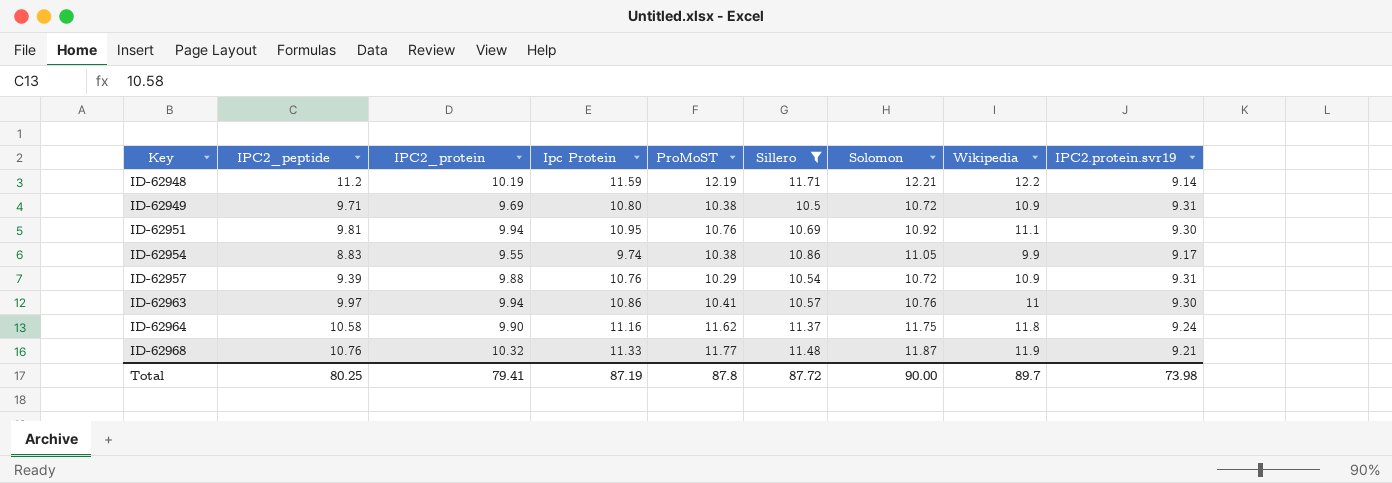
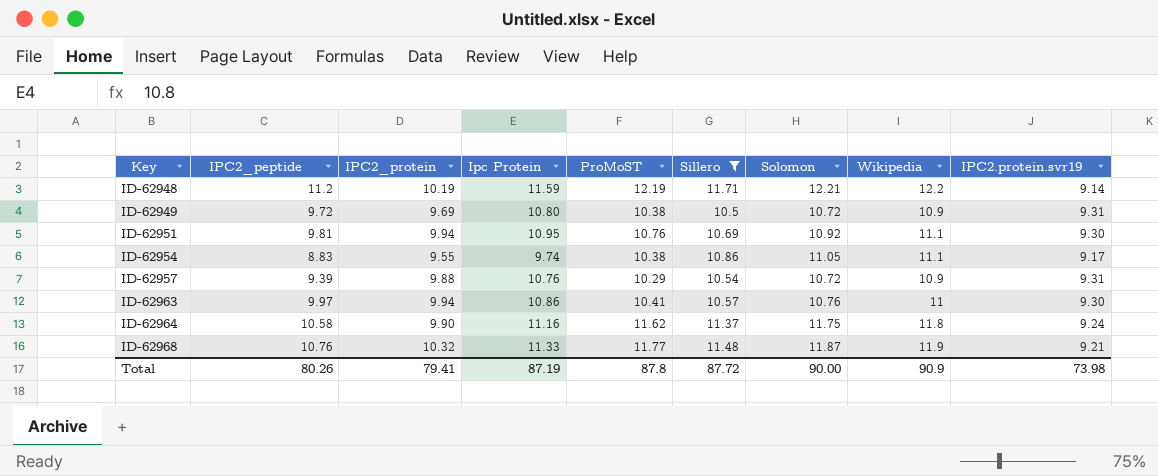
ID-62949 | IPC2_peptide: 9.71 -> 9.72
ID-62954 | Wikipedia: 9.9 -> 11.1
Total | IPC2_peptide: 80.25 -> 80.26
Total | Wikipedia: 89.7 -> 90.9

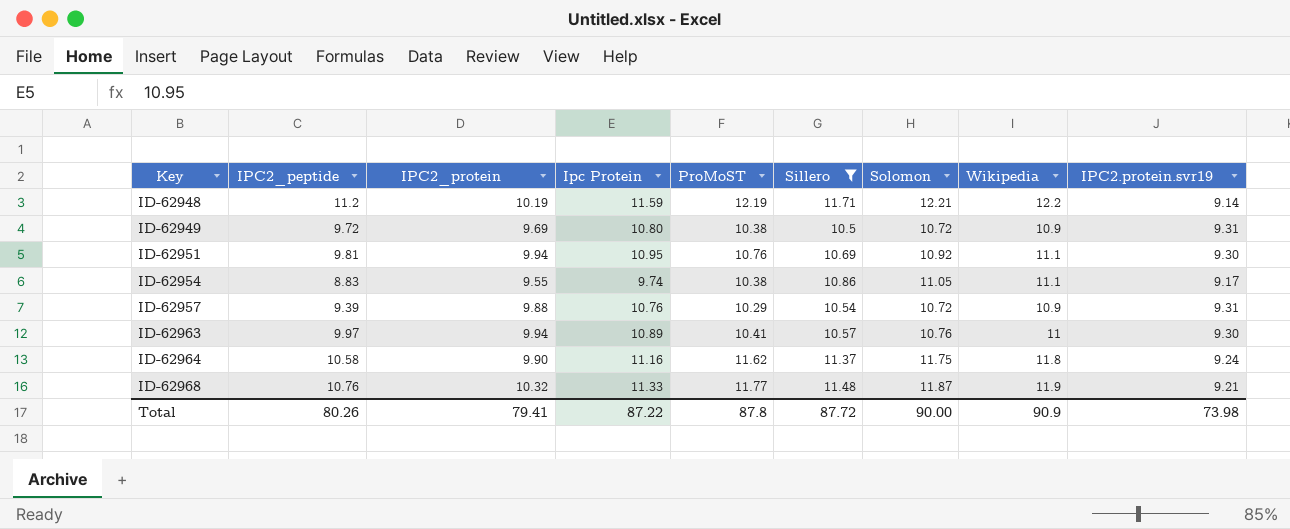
ID-62963 | Ipc Protein: 10.86 -> 10.89
Total | Ipc Protein: 87.19 -> 87.22

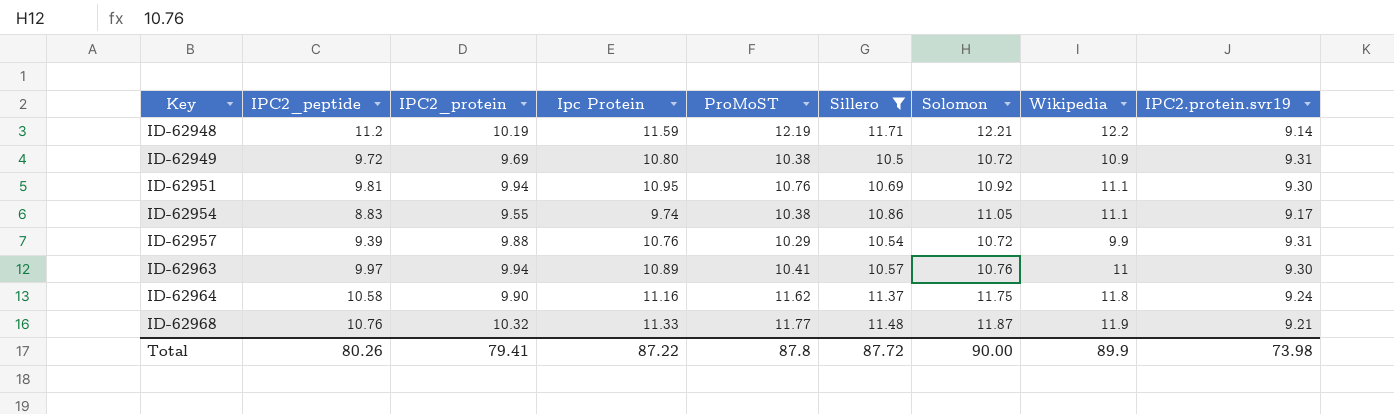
ID-62957 | Wikipedia: 10.9 -> 9.9
Total | Wikipedia: 90.9 -> 89.9

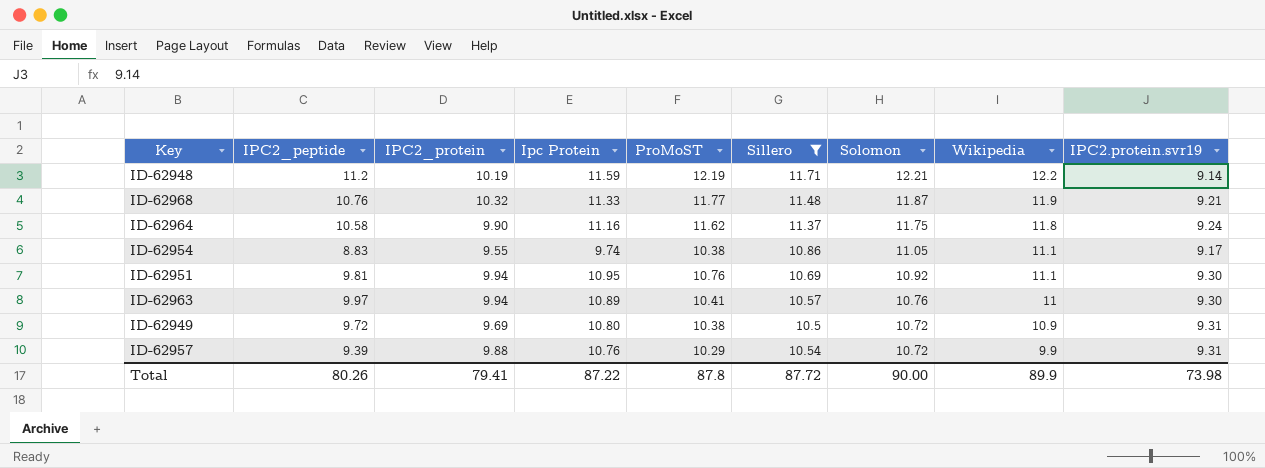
row order: Key ascending -> Solomon descending

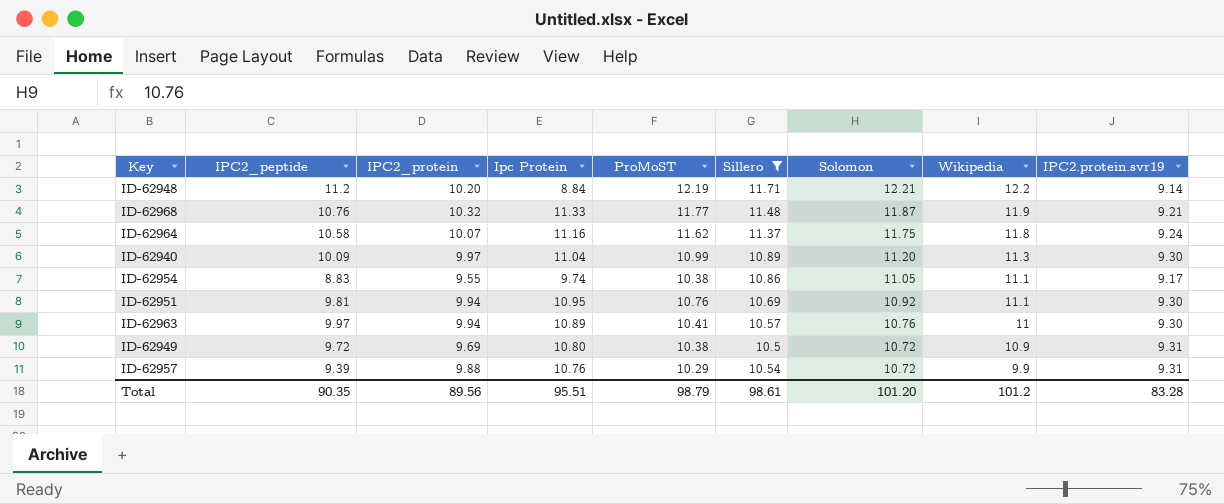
ID-62948 | IPC2_protein: 10.19 -> 10.20
ID-62948 | Ipc Protein: 11.59 -> 8.84
ID-62964 | IPC2_protein: 9.90 -> 10.07
row ID-62940: none -> 10.09 | 9.97 | 11.04 | 10.99 | 10.89 | 11.20 | 11.3 | 9.30
Total | IPC2_peptide: 80.26 -> 90.35
Total | IPC2_protein: 79.41 -> 89.56
Total | Ipc Protein: 87.22 -> 95.51
Total | ProMoST: 87.8 -> 98.79
Total | Sillero: 87.72 -> 98.61
Total | Solomon: 90.00 -> 101.20
Total | Wikipedia: 89.9 -> 101.2
Total | IPC2.protein.svr19: 73.98 -> 83.28

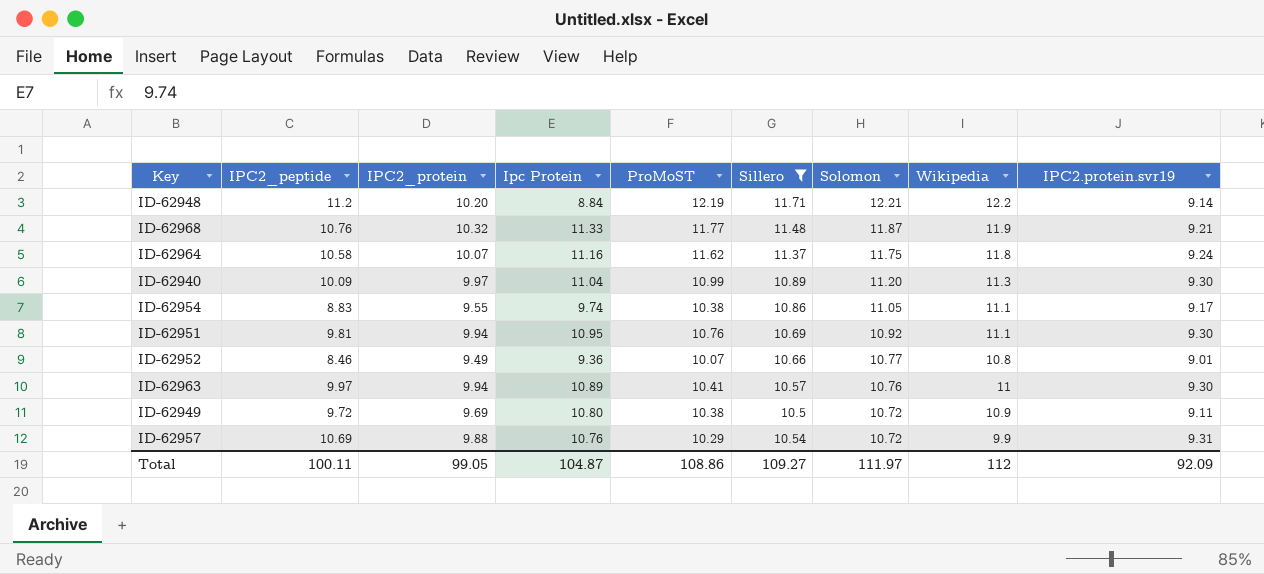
row ID-62952: none -> 8.46 | 9.49 | 9.36 | 10.07 | 10.66 | 10.77 | 10.8 | 9.01
ID-62949 | IPC2.protein.svr19: 9.31 -> 9.11
ID-62957 | IPC2_peptide: 9.39 -> 10.69
Total | IPC2_peptide: 90.35 -> 100.11
Total | IPC2_protein: 89.56 -> 99.05
Total | Ipc Protein: 95.51 -> 104.87
Total | ProMoST: 98.79 -> 108.86
Total | Sillero: 98.61 -> 109.27
Total | Solomon: 101.20 -> 111.97
Total | Wikipedia: 101.2 -> 112
Total | IPC2.protein.svr19: 83.28 -> 92.09

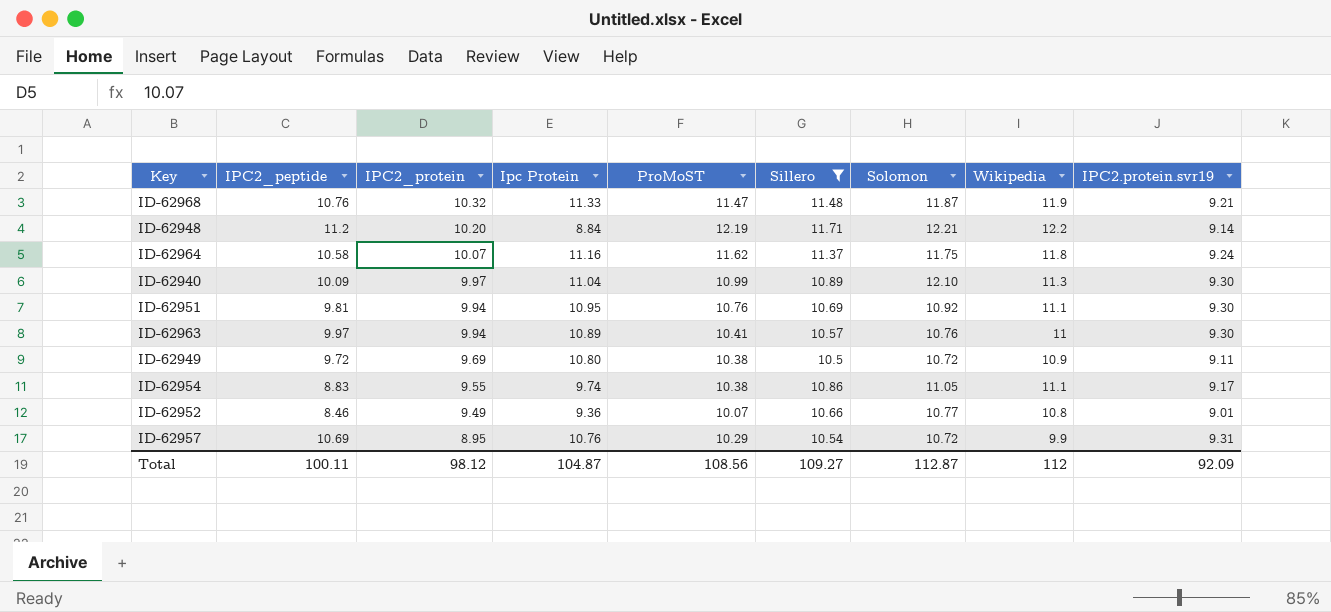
row order: Solomon descending -> IPC2_protein descending
ID-62968 | ProMoST: 11.77 -> 11.47
ID-62940 | Solomon: 11.20 -> 12.10
ID-62957 | IPC2_protein: 9.88 -> 8.95
Total | IPC2_protein: 99.05 -> 98.12
Total | ProMoST: 108.86 -> 108.56
Total | Solomon: 111.97 -> 112.87

